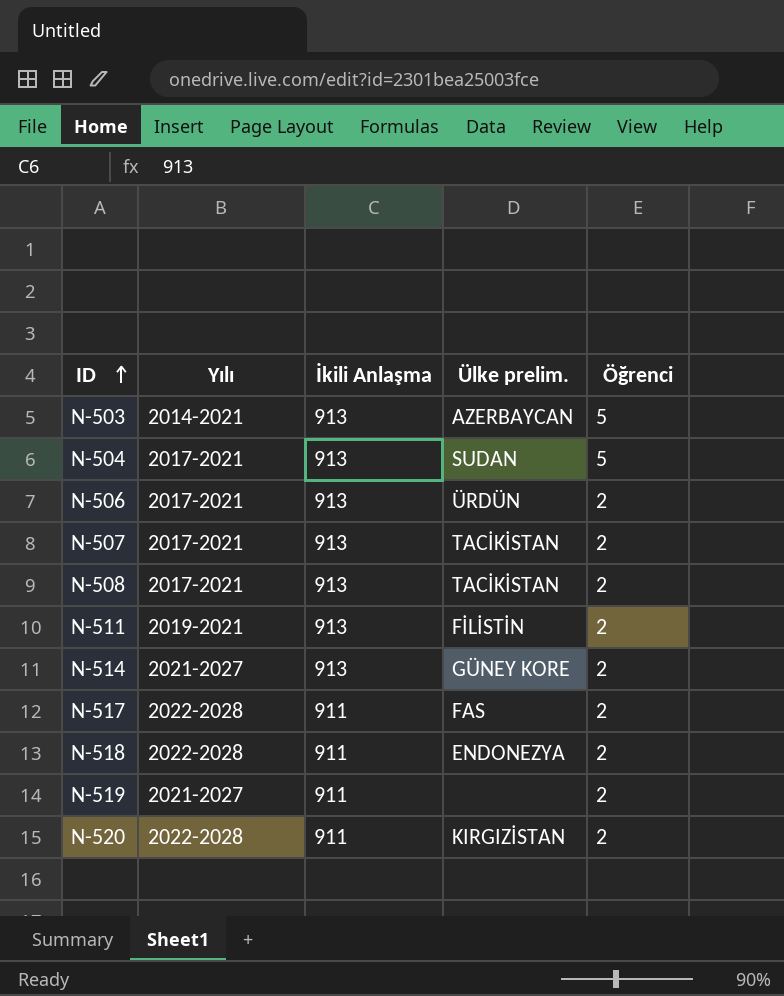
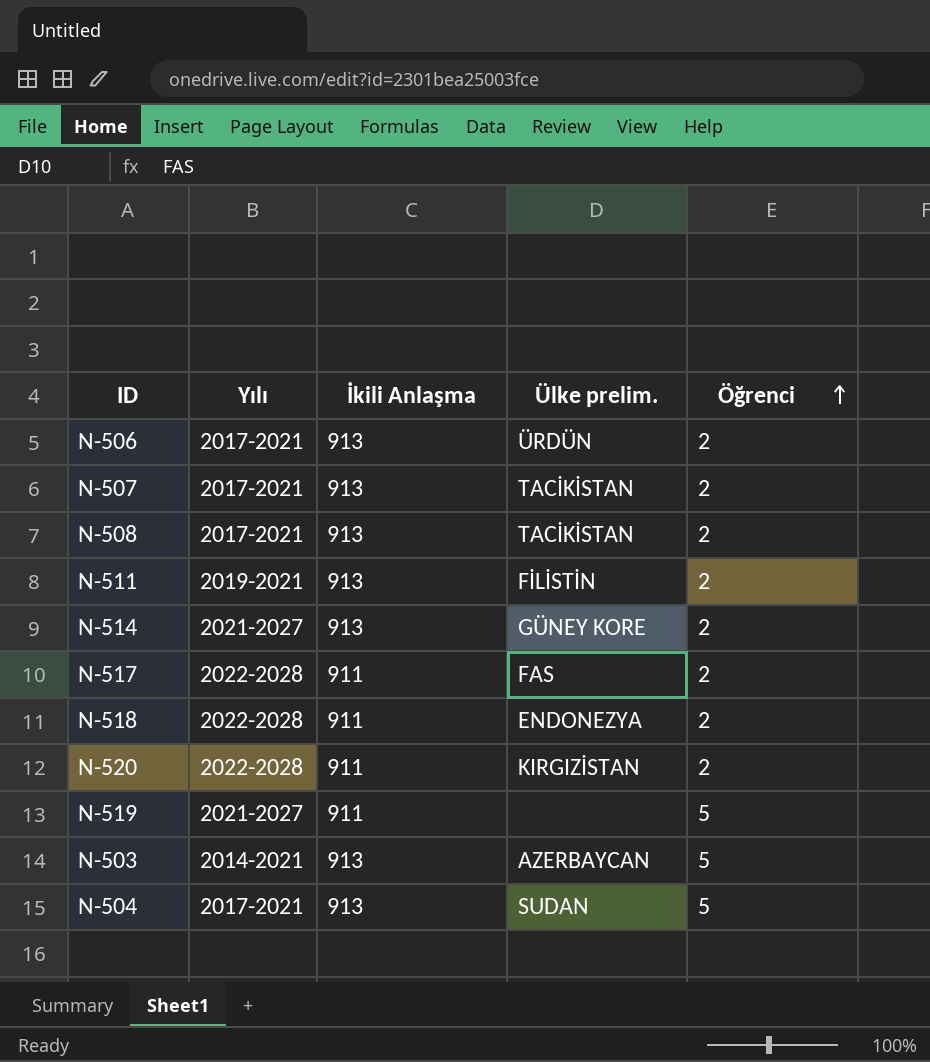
row order: ID ascending -> Öğrenci ascending
N-519 | Öğrenci: 2 -> 5

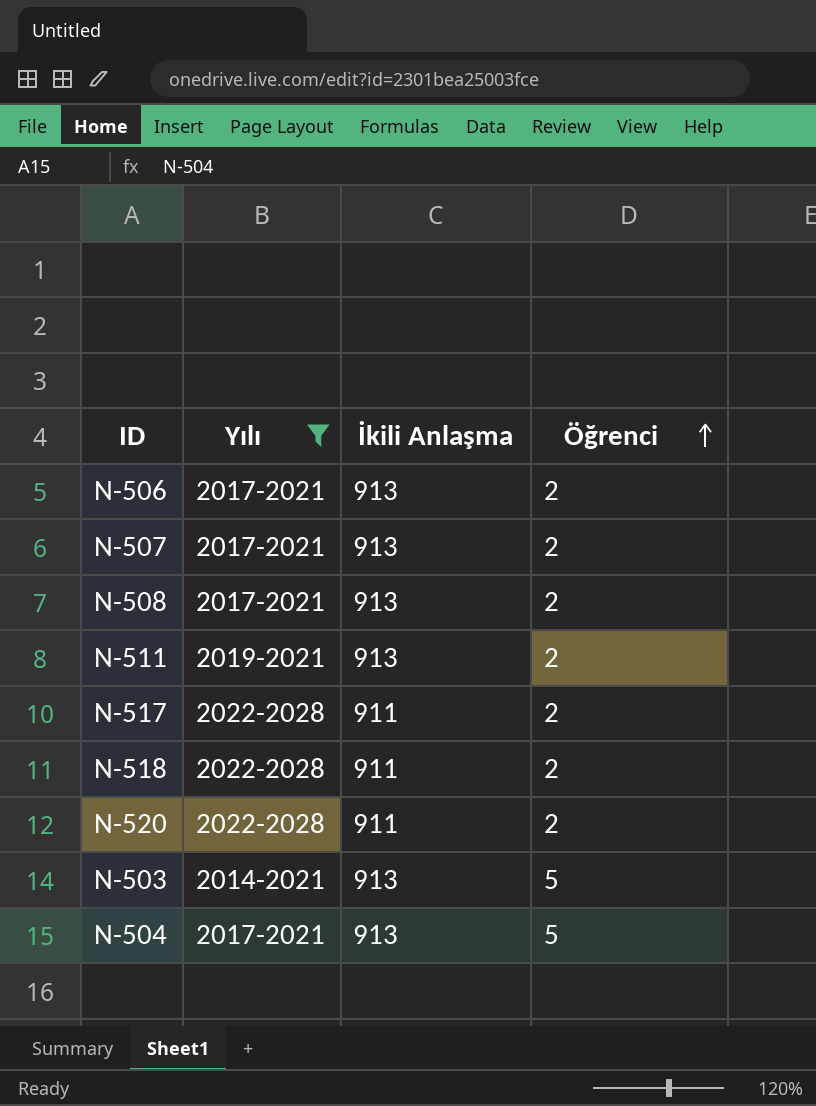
filter: none -> Yılı != 2021-2027
column Ülke prelim. | position: 4 -> none

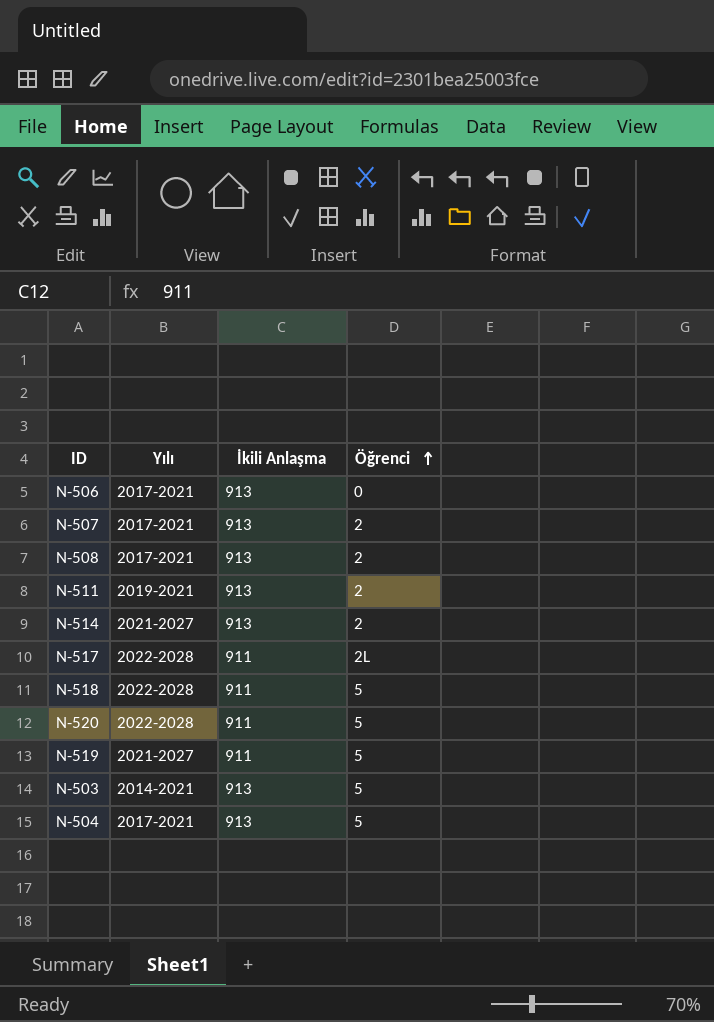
filter: Yılı != 2021-2027 -> none
N-506 | Öğrenci: 2 -> 0
N-517 | Öğrenci: 2 -> 2L
N-518 | Öğrenci: 2 -> 5
N-520 | Öğrenci: 2 -> 5

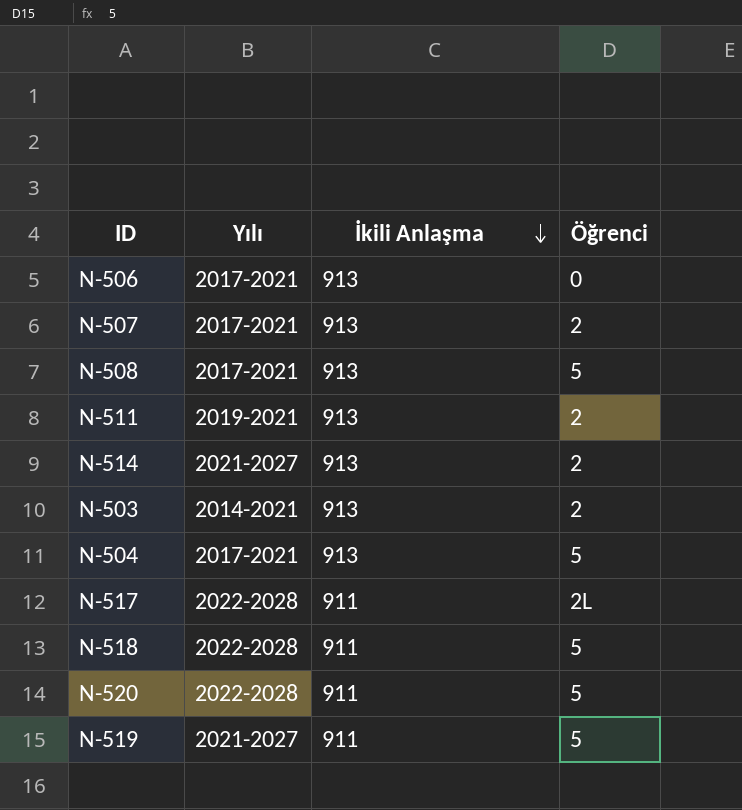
row order: Öğrenci ascending -> İkili Anlaşma descending
N-508 | Öğrenci: 2 -> 5
N-503 | Öğrenci: 5 -> 2

